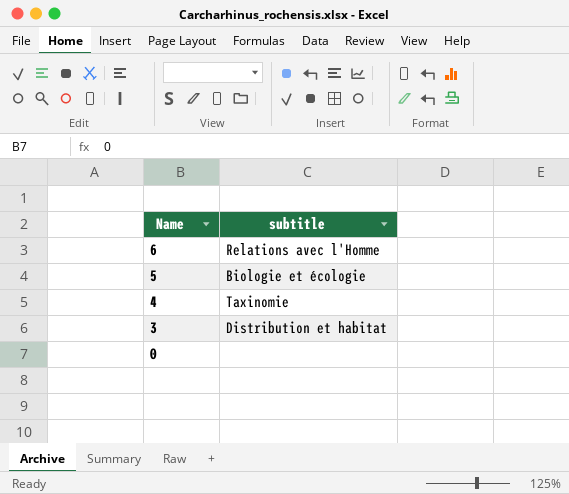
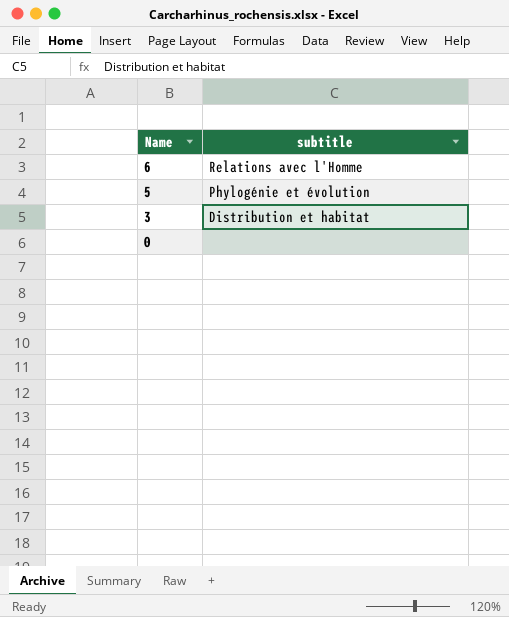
row 4: Taxinomie -> none
5 | subtitle: Biologie et écologie -> Phylogénie et évolution

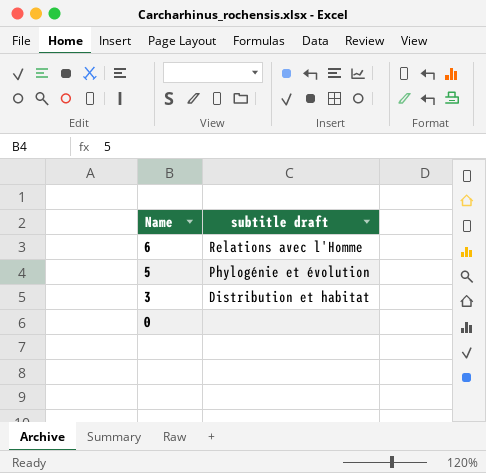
column name: subtitle -> subtitle draft

